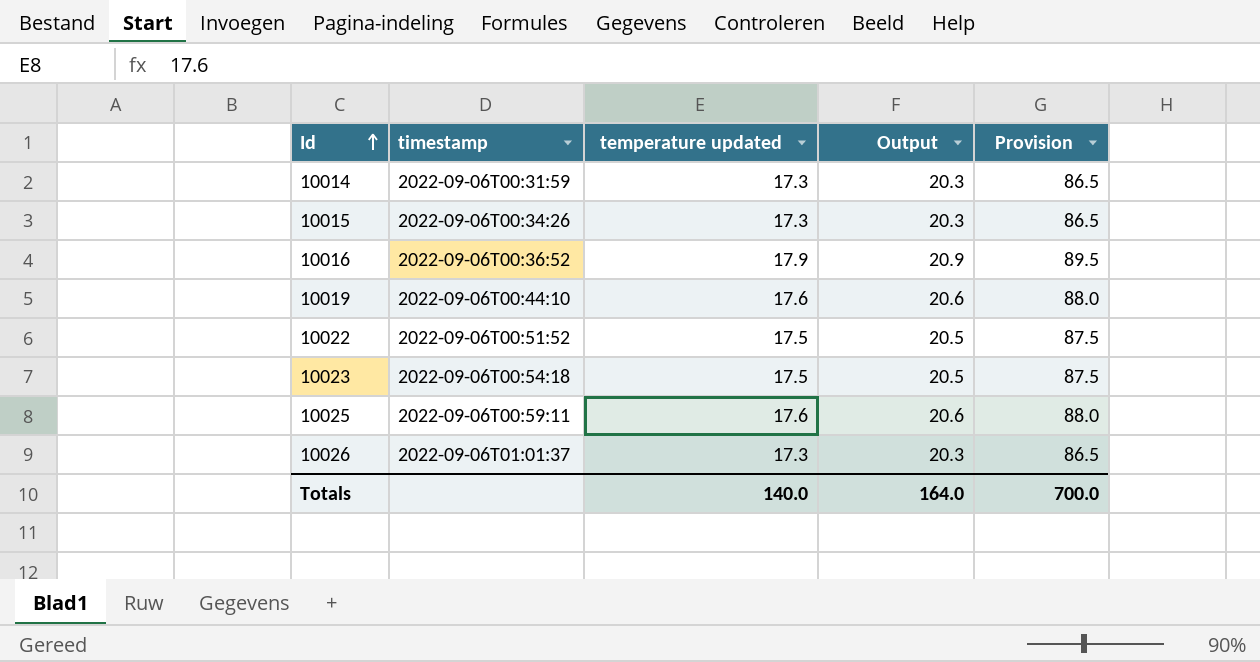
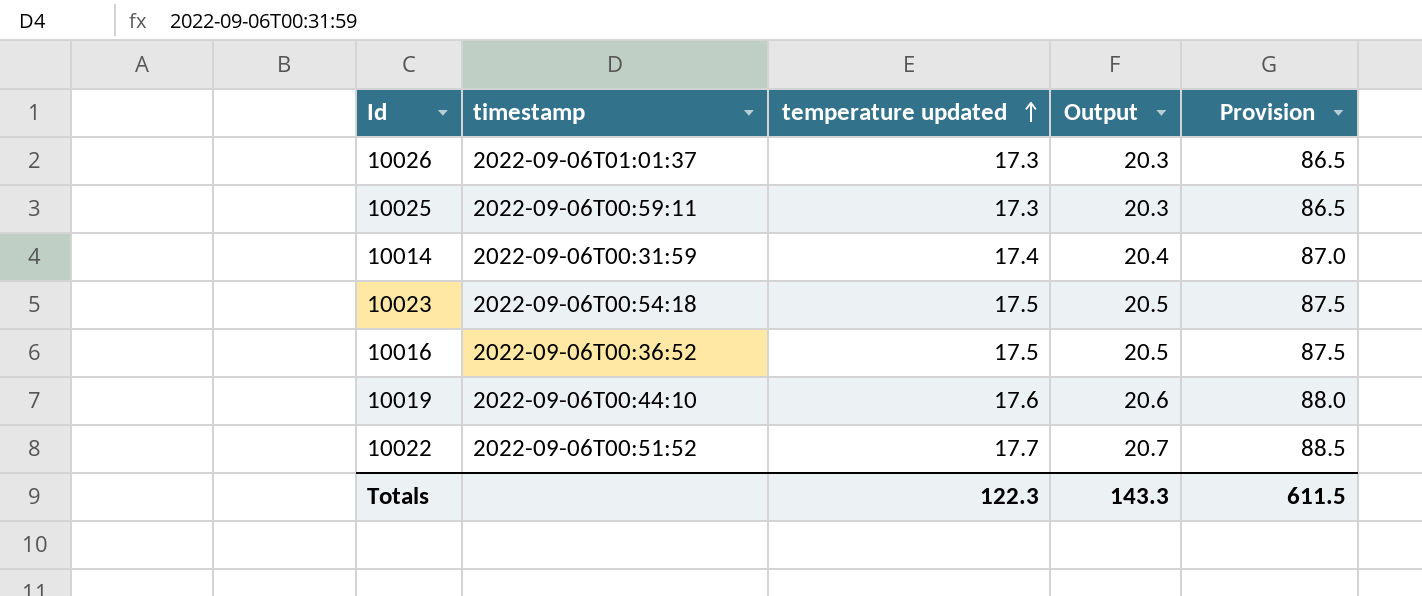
row order: Id ascending -> temperature updated ascending
row 10015: 2022-09-06T00:34:26 | 17.3 | 20.3 | 86.5 -> none
10025 | temperature updated: 17.6 -> 17.3
10025 | Output: 20.6 -> 20.3
10025 | Provision: 88.0 -> 86.5
10014 | temperature updated: 17.3 -> 17.4
10014 | Output: 20.3 -> 20.4
10014 | Provision: 86.5 -> 87.0
10016 | temperature updated: 17.9 -> 17.5
10016 | Output: 20.9 -> 20.5
10016 | Provision: 89.5 -> 87.5
10022 | temperature updated: 17.5 -> 17.7
10022 | Output: 20.5 -> 20.7
10022 | Provision: 87.5 -> 88.5
Totals | temperature updated: 140.0 -> 122.3
Totals | Output: 164.0 -> 143.3
Totals | Provision: 700.0 -> 611.5

